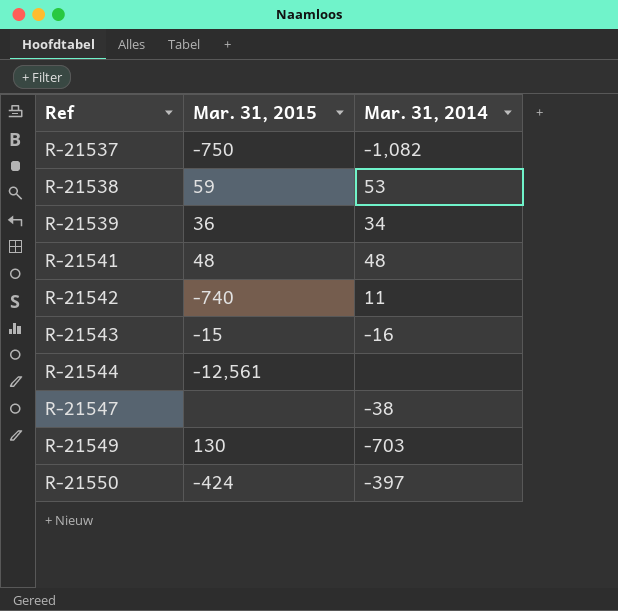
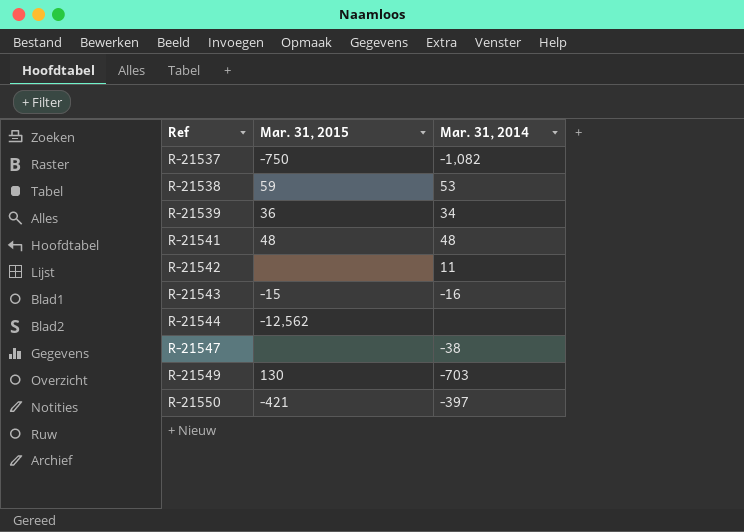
R-21542 | Mar. 31, 2015: -740 -> none
R-21544 | Mar. 31, 2015: -12,561 -> -12,562
R-21550 | Mar. 31, 2015: -424 -> -421

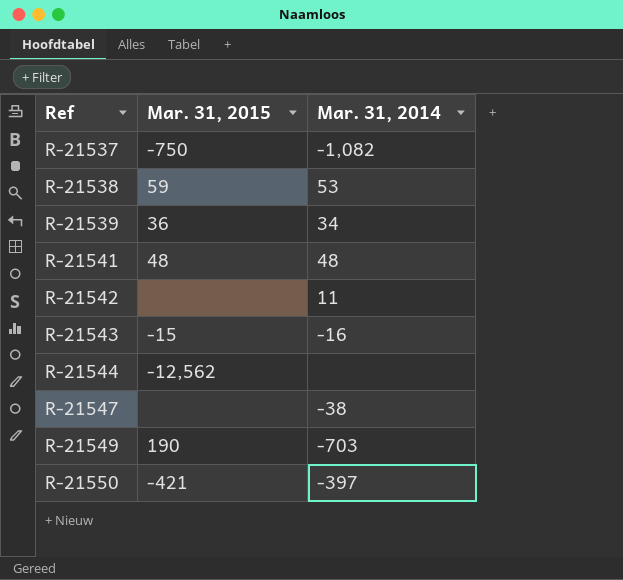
R-21549 | Mar. 31, 2015: 130 -> 190

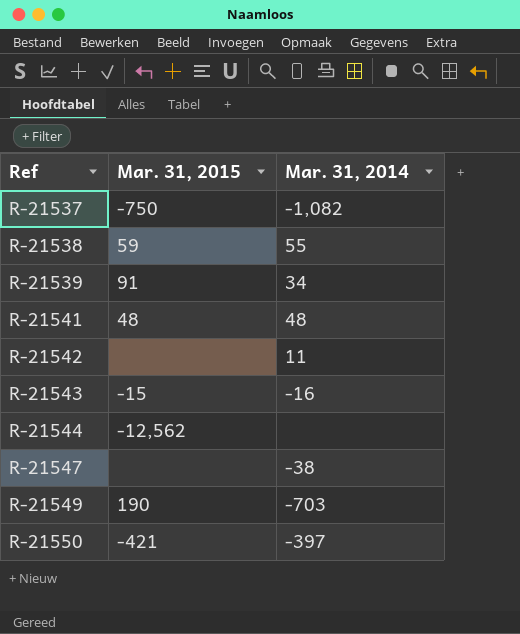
R-21538 | Mar. 31, 2014: 53 -> 55
R-21539 | Mar. 31, 2015: 36 -> 91

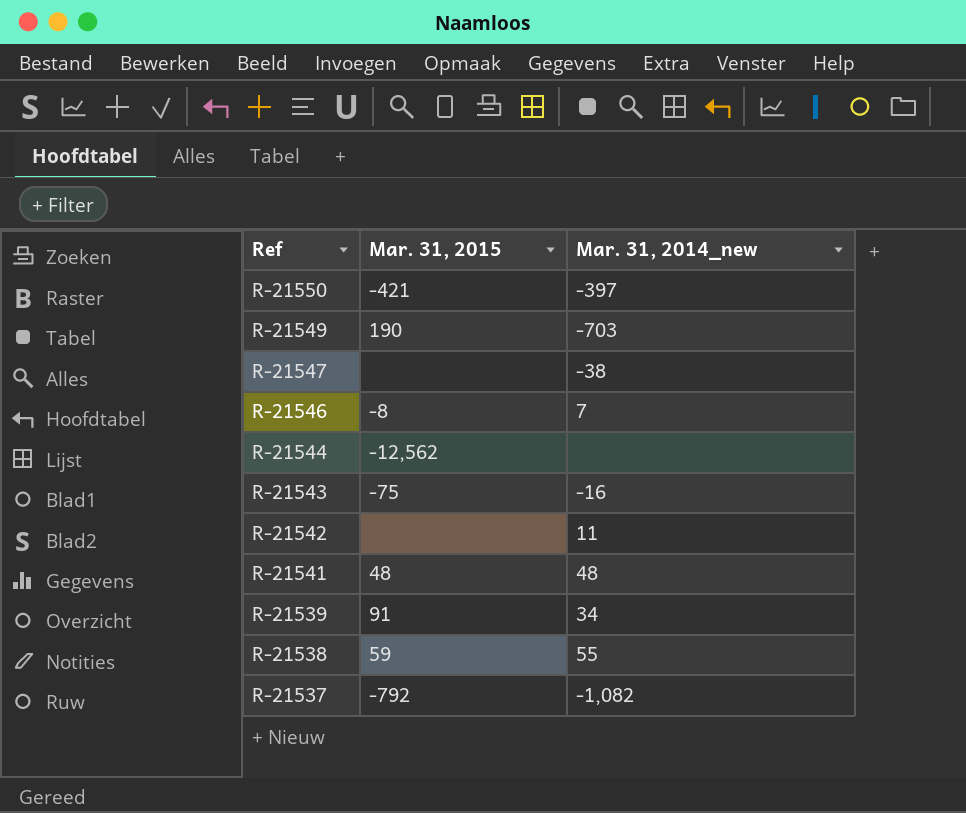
row order: Ref ascending -> Ref descending
column name: Mar. 31, 2014 -> Mar. 31, 2014_new
row R-21546: none -> -8 | 7
R-21543 | Mar. 31, 2015: -15 -> -75
R-21537 | Mar. 31, 2015: -750 -> -792

